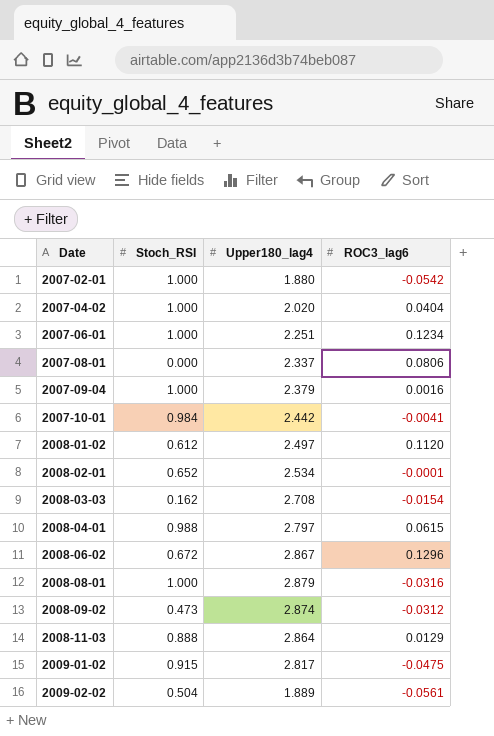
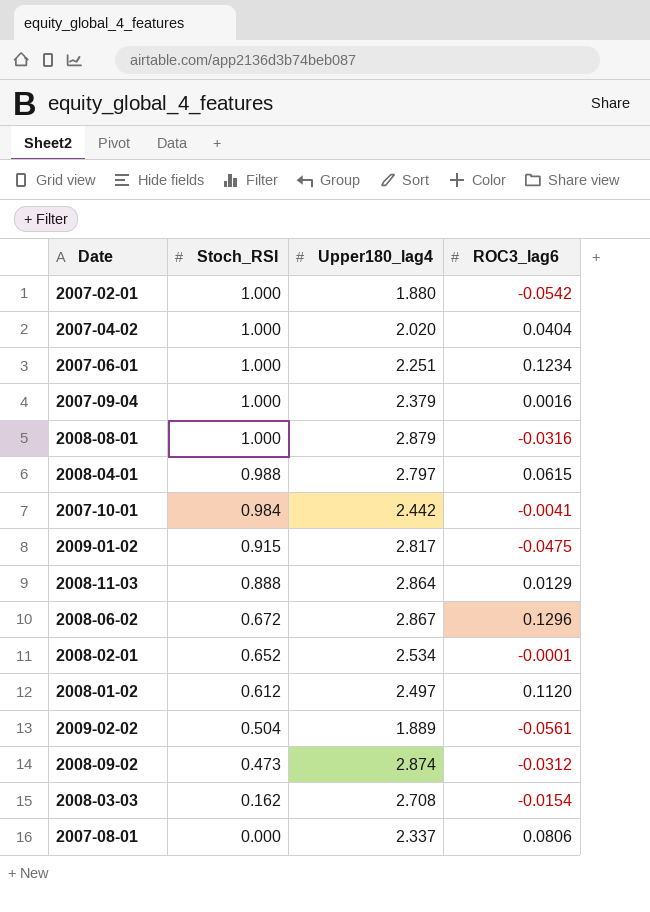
row order: Date ascending -> Stoch_RSI descending

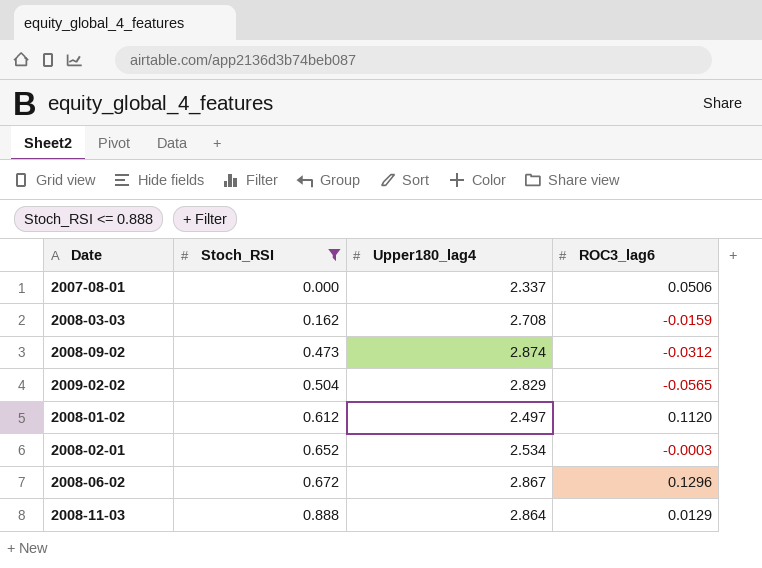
filter: none -> Stoch_RSI <= 0.888
row order: Stoch_RSI descending -> Stoch_RSI ascending
2007-08-01 | ROC3_lag6: 0.0806 -> 0.0506
2008-03-03 | ROC3_lag6: -0.0154 -> -0.0159
2009-02-02 | Upper180_lag4: 1.889 -> 2.829
2009-02-02 | ROC3_lag6: -0.0561 -> -0.0565
2008-02-01 | ROC3_lag6: -0.0001 -> -0.0003

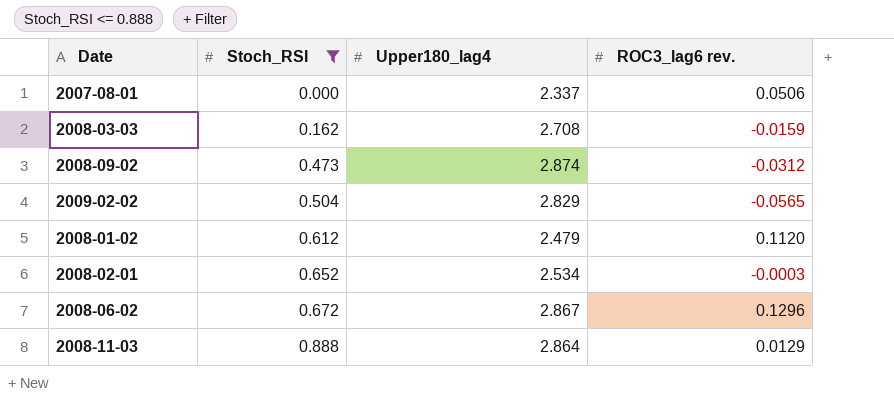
column name: ROC3_lag6 -> ROC3_lag6 rev.
2008-01-02 | Upper180_lag4: 2.497 -> 2.479

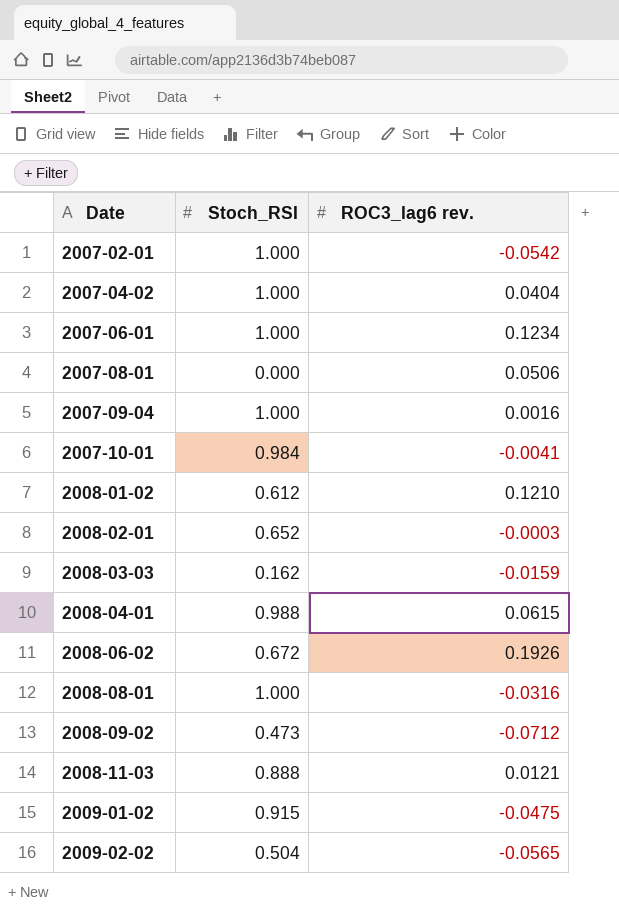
filter: Stoch_RSI <= 0.888 -> none
row order: Stoch_RSI ascending -> Date ascending
column Upper180_lag4 | position: 3 -> none
2008-01-02 | ROC3_lag6 rev.: 0.1120 -> 0.1210
2008-06-02 | ROC3_lag6 rev.: 0.1296 -> 0.1926
2008-09-02 | ROC3_lag6 rev.: -0.0312 -> -0.0712
2008-11-03 | ROC3_lag6 rev.: 0.0129 -> 0.0121

